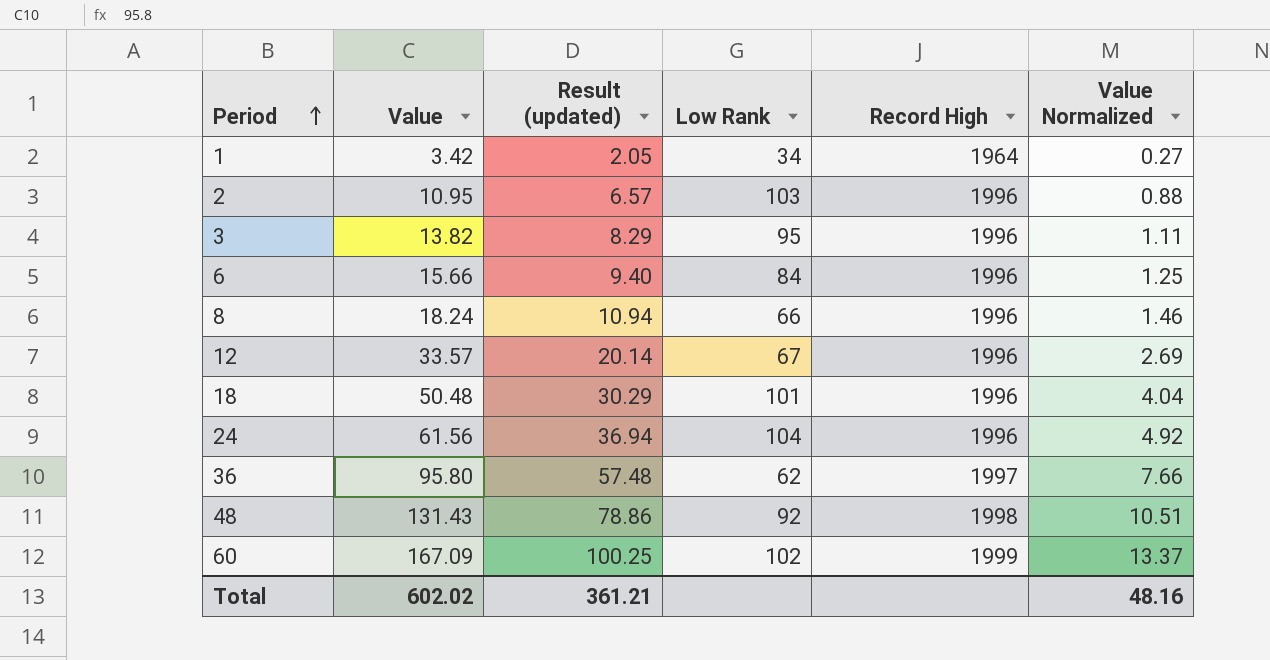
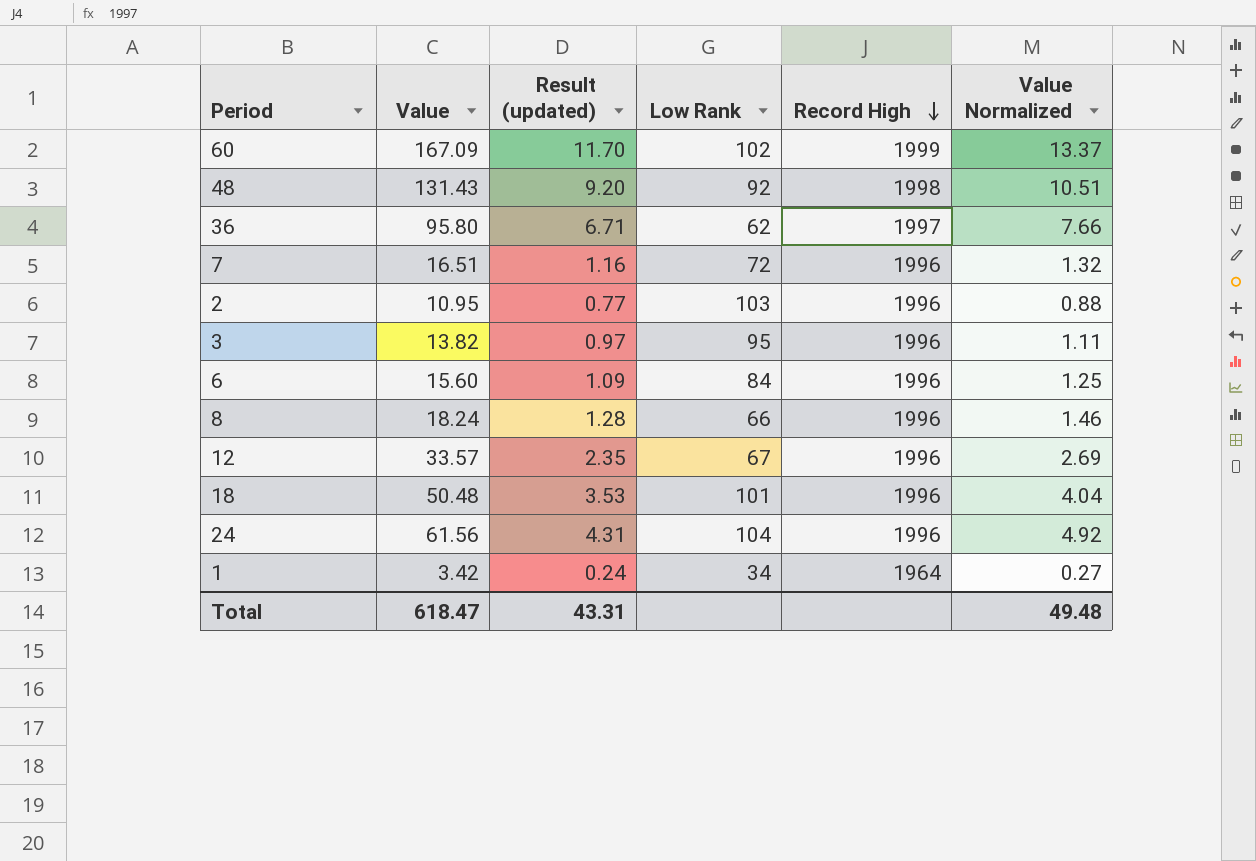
row order: Period ascending -> Record High descending
column Result (updated) | formula: [Value] * 0.6 -> [Value] * 0.07
row 7: none -> 16.51 | 1.16 | 72 | 1996 | 1.32
6 | Value: 15.66 -> 15.60
Total | Value: 602.02 -> 618.47
Total | Result (updated): 361.21 -> 43.31
Total | Value Normalized: 48.16 -> 49.48

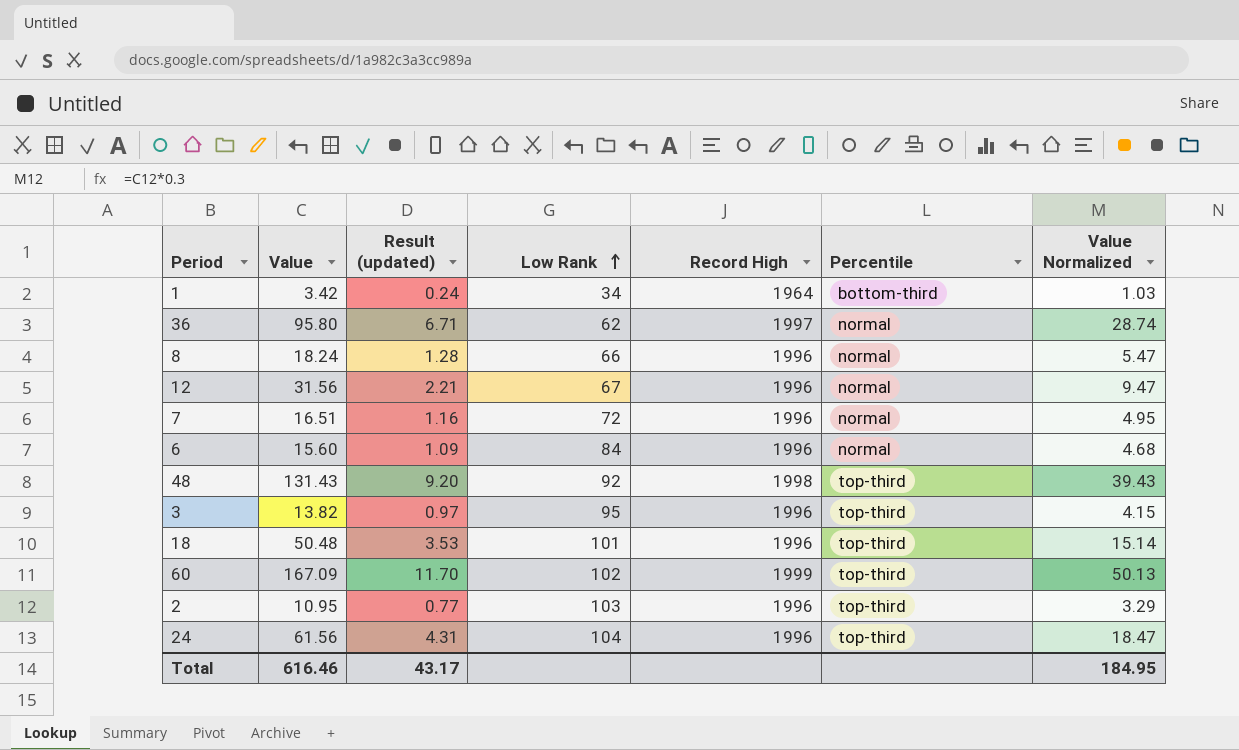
row order: Record High descending -> Low Rank ascending
column Percentile | position: none -> 6
column Value Normalized | formula: [Value] * 0.08 -> [Value] * 0.3
12 | Value: 33.57 -> 31.56
12 | Result (updated): 2.35 -> 2.21
Total | Value: 618.47 -> 616.46
Total | Result (updated): 43.31 -> 43.17
Total | Value Normalized: 49.48 -> 184.95

